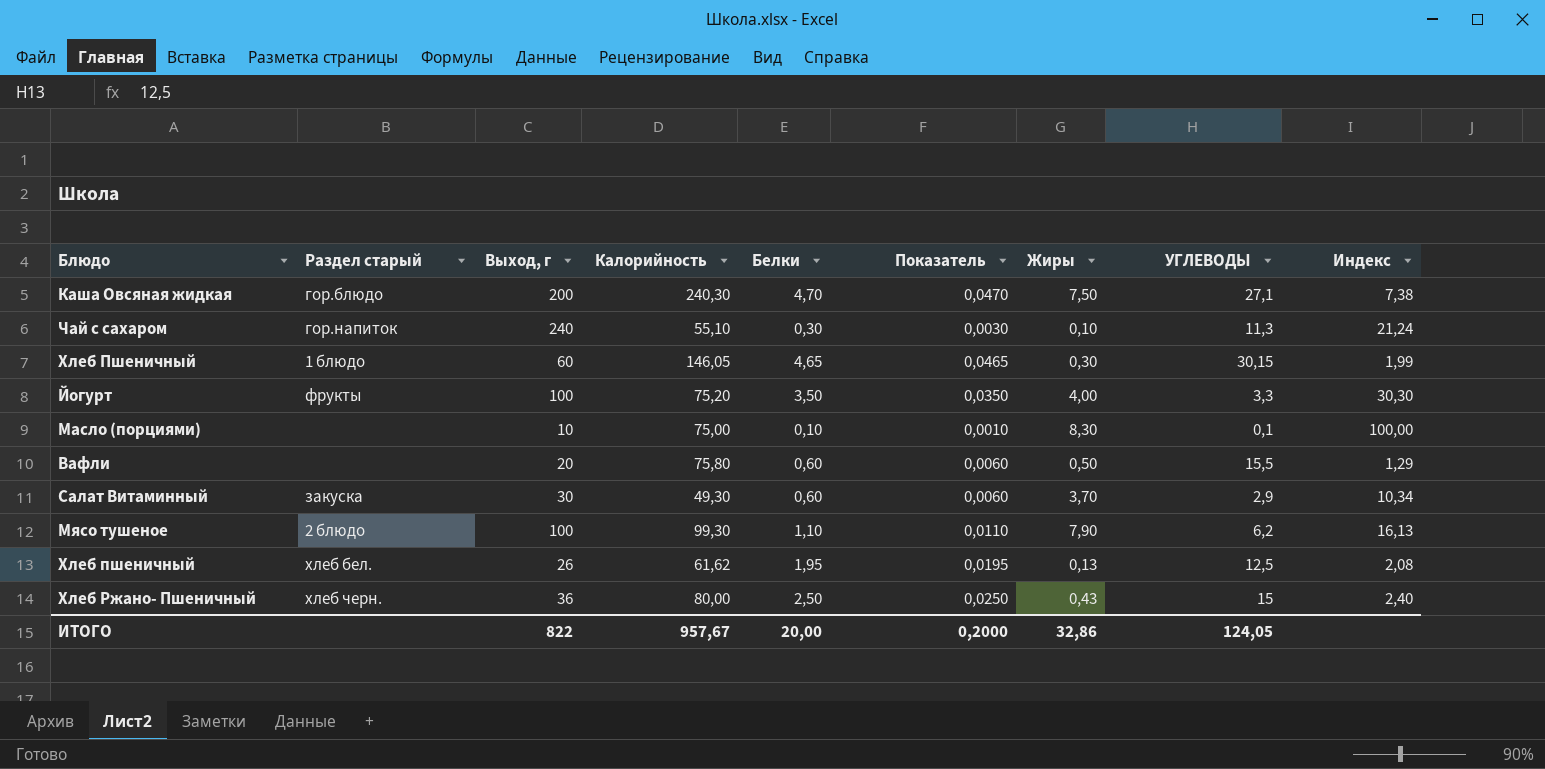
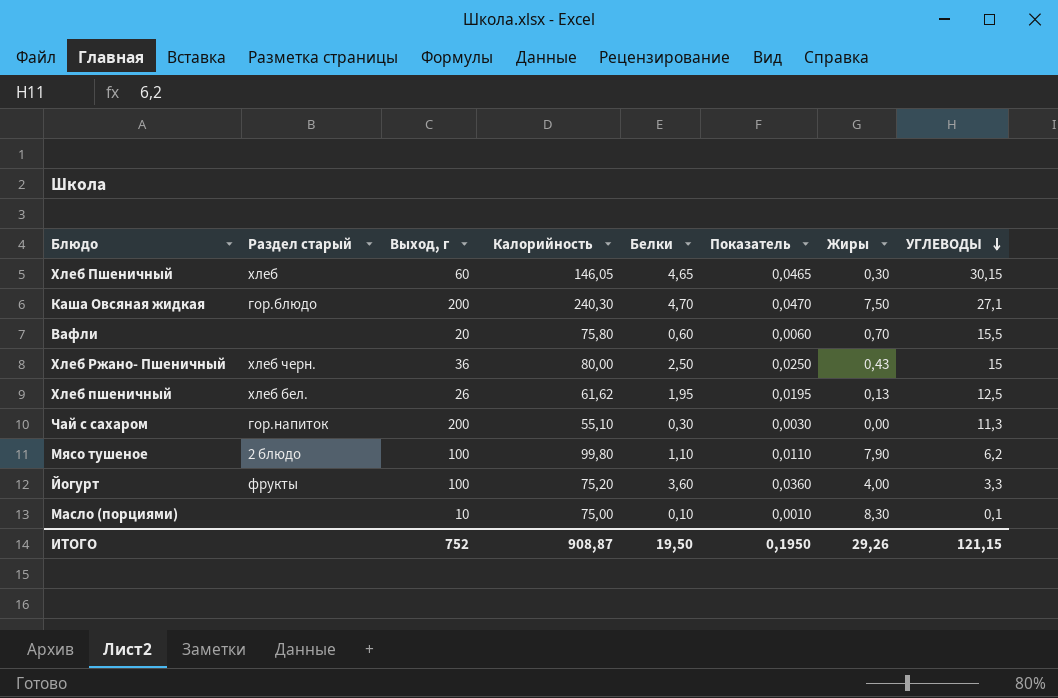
row order: none -> УГЛЕВОДЫ descending
column Индекс | formula: [Выход, г] / [УГЛЕВОДЫ] -> none
row Салат Витаминный: закуска | 30 | 49,30 | 0,60 | 0,0060 | 3,70 | 2,9 | 10,34 -> none
Хлеб Пшеничный | Раздел старый: 1 блюдо -> хлеб
Вафли | Жиры: 0,50 -> 0,70
Чай с сахаром | Выход, г: 240 -> 200
Чай с сахаром | Жиры: 0,10 -> 0,00
Мясо тушеное | Калорийность: 99,30 -> 99,80
Йогурт | Белки: 3,50 -> 3,60
Йогурт | Показатель: 0,0350 -> 0,0360
ИТОГО | Выход, г: 822 -> 752
ИТОГО | Калорийность: 957,67 -> 908,87
ИТОГО | Белки: 20,00 -> 19,50
ИТОГО | Показатель: 0,2000 -> 0,1950
ИТОГО | Жиры: 32,86 -> 29,26
ИТОГО | УГЛЕВОДЫ: 124,05 -> 121,15

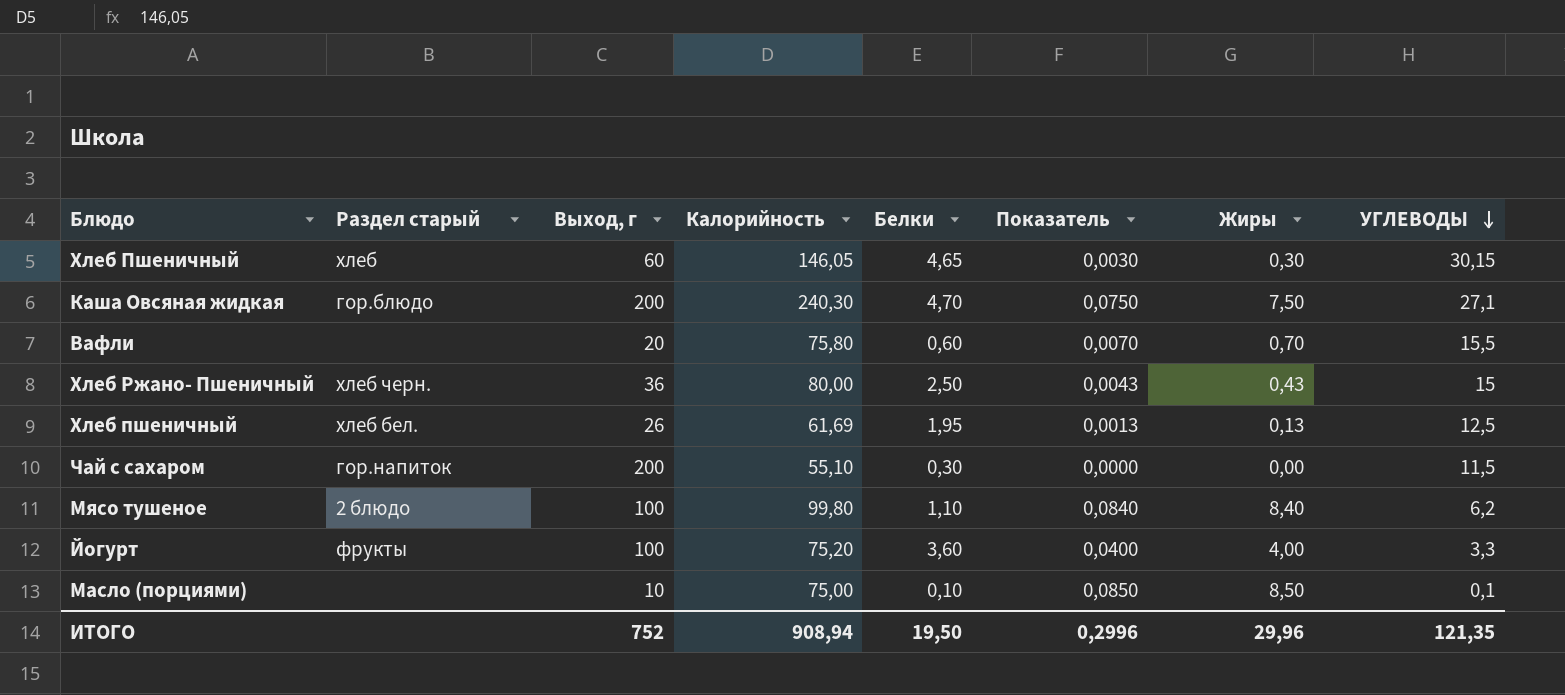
column Показатель | formula: [Белки] * 0,01 -> [Жиры] * 0,01
Хлеб пшеничный | Калорийность: 61,62 -> 61,69
Чай с сахаром | УГЛЕВОДЫ: 11,3 -> 11,5
Мясо тушеное | Жиры: 7,90 -> 8,40
Масло (порциями) | Жиры: 8,30 -> 8,50
ИТОГО | Калорийность: 908,87 -> 908,94
ИТОГО | Показатель: 0,1950 -> 0,2996
ИТОГО | Жиры: 29,26 -> 29,96
ИТОГО | УГЛЕВОДЫ: 121,15 -> 121,35

